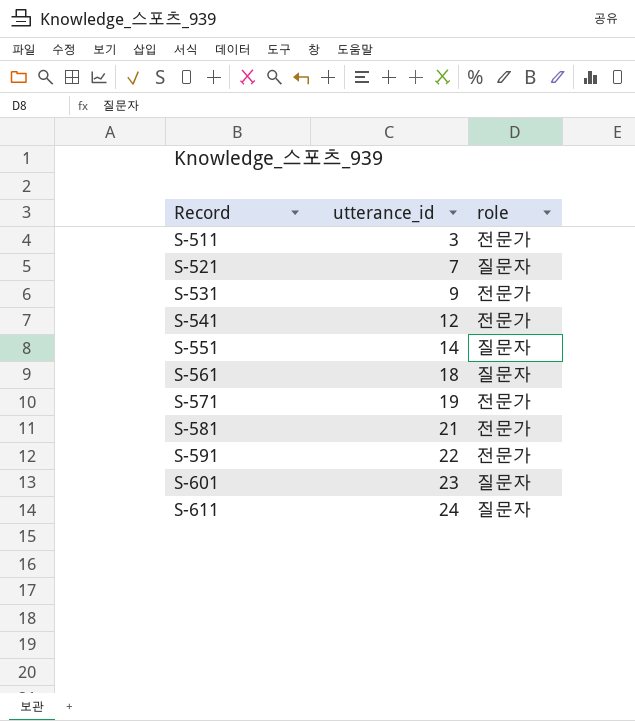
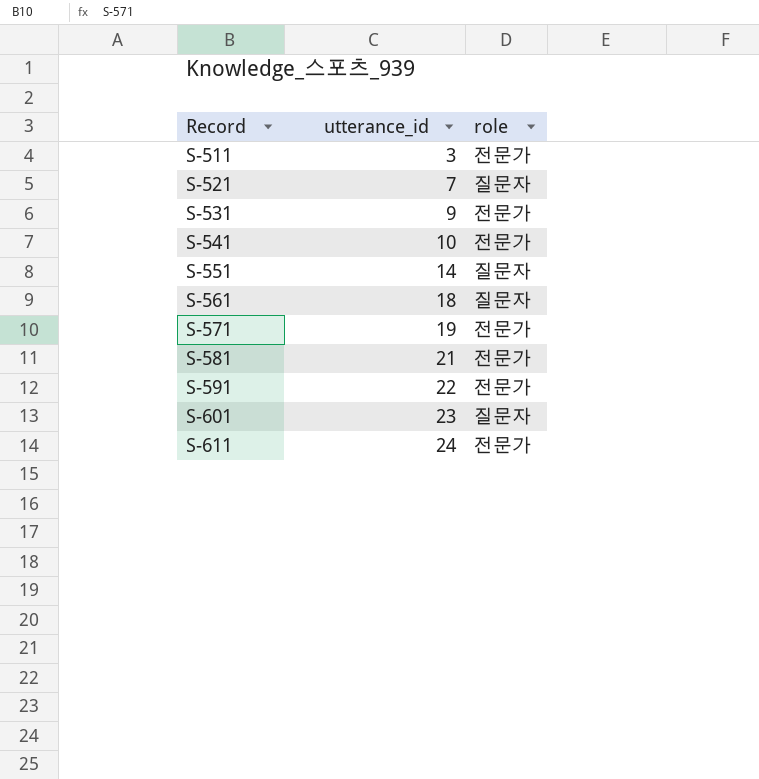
S-541 | utterance_id: 12 -> 10
S-611 | role: 질문자 -> 전문가

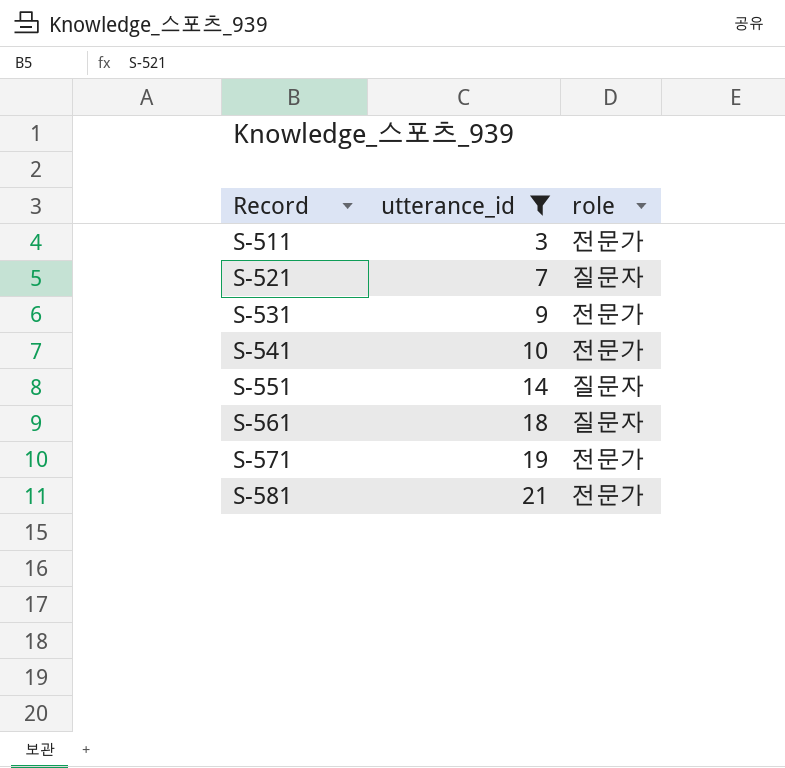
filter: none -> utterance_id <= 21

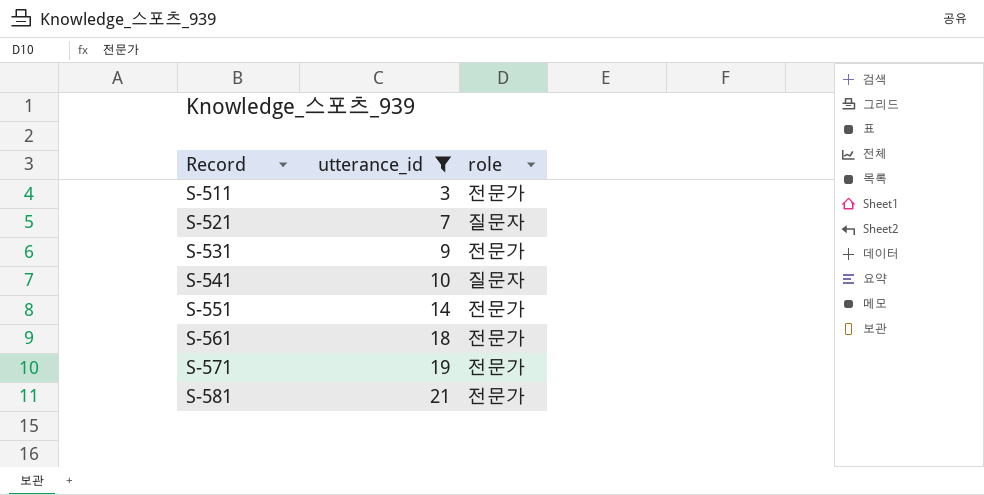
S-541 | role: 전문가 -> 질문자
S-551 | role: 질문자 -> 전문가
S-561 | role: 질문자 -> 전문가

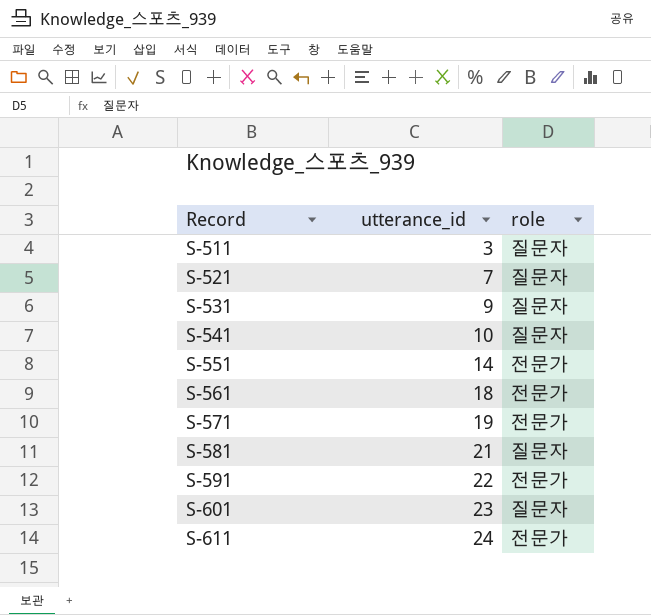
filter: utterance_id <= 21 -> none
S-511 | role: 전문가 -> 질문자
S-531 | role: 전문가 -> 질문자
S-581 | role: 전문가 -> 질문자

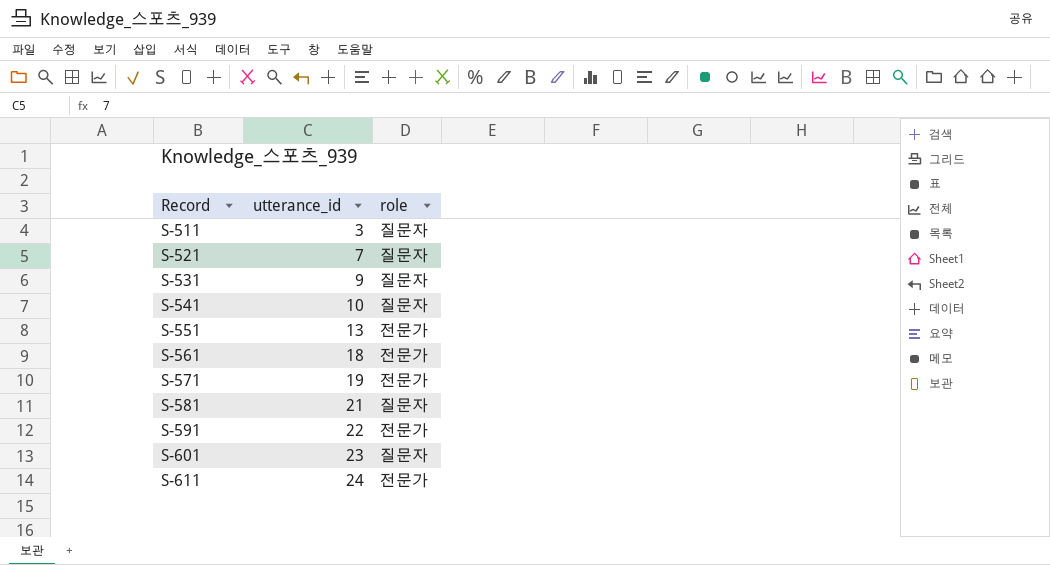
S-551 | utterance_id: 14 -> 13

